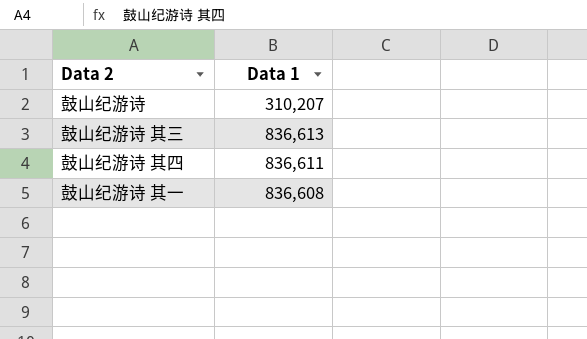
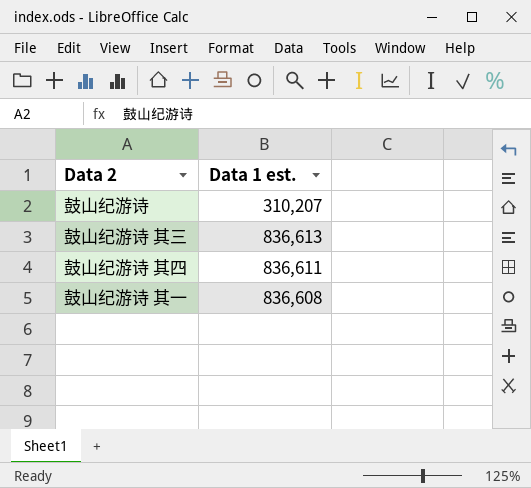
column name: Data 1 -> Data 1 est.

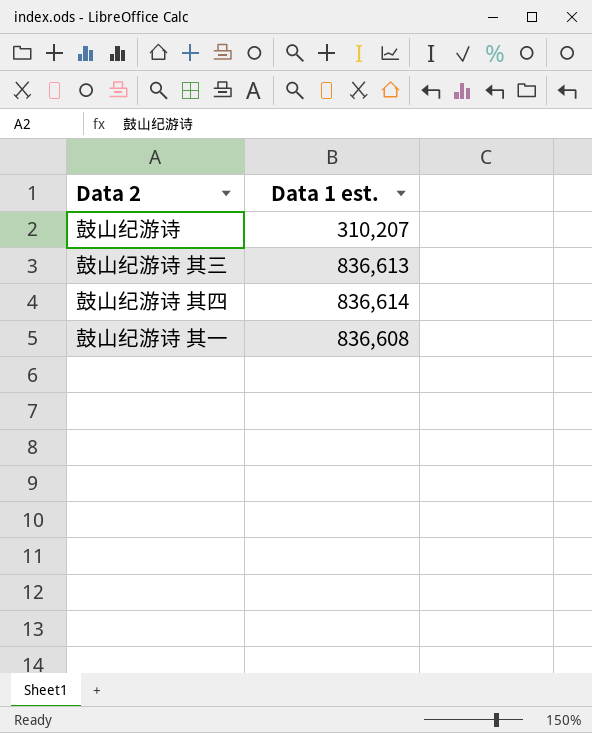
鼓山纪游诗 其四 | Data 1 est.: 836,611 -> 836,614

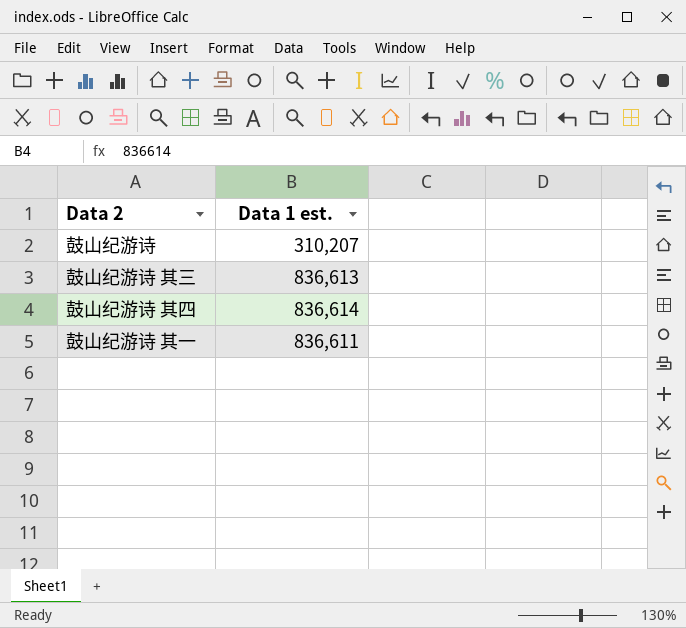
鼓山纪游诗 其一 | Data 1 est.: 836,608 -> 836,611

